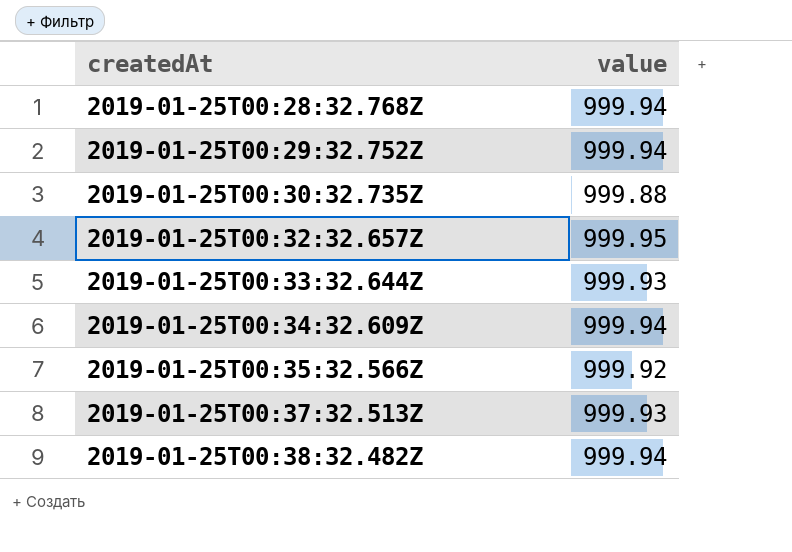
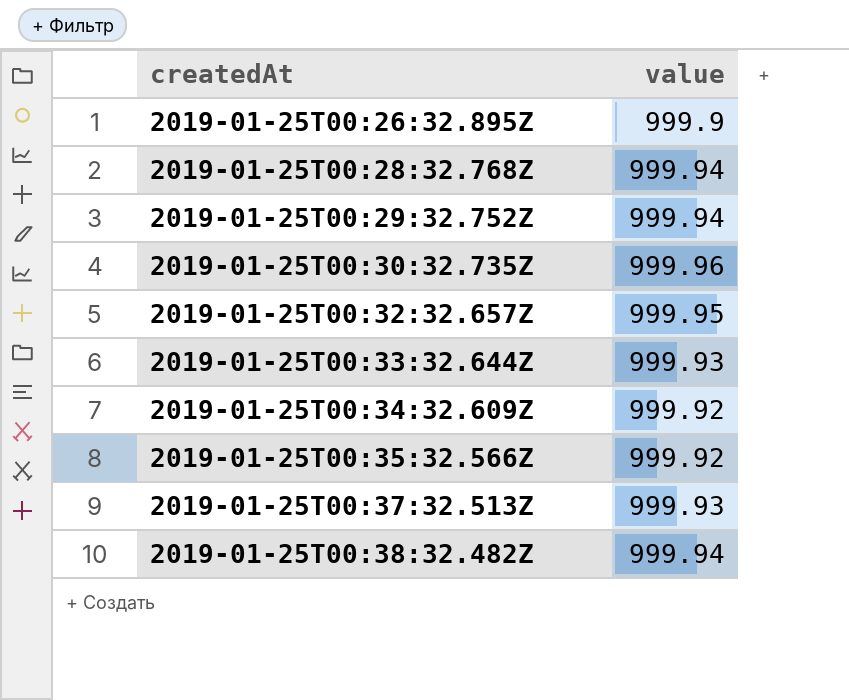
row 2019-01-25T00:26:32.895Z: none -> 999.9
2019-01-25T00:30:32.735Z | value: 999.88 -> 999.96
2019-01-25T00:34:32.609Z | value: 999.94 -> 999.92

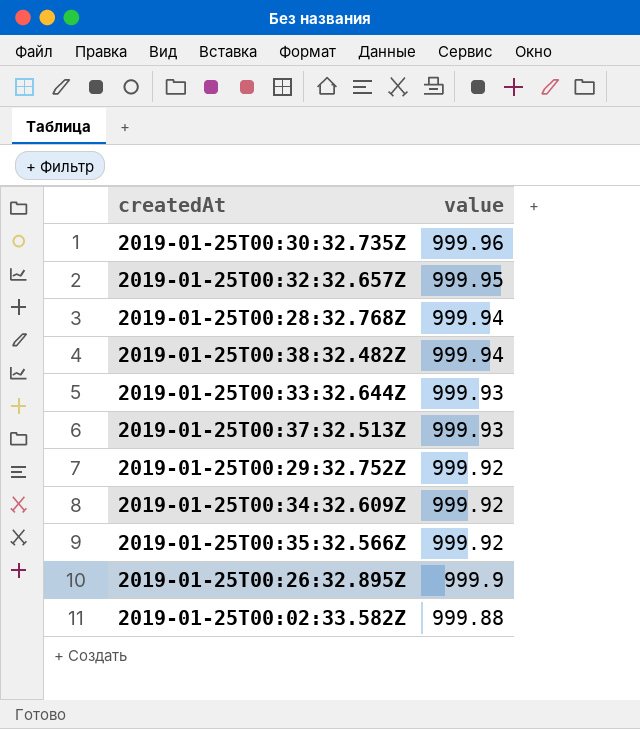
row order: createdAt ascending -> value descending
2019-01-25T00:29:32.752Z | value: 999.94 -> 999.92
row 2019-01-25T00:02:33.582Z: none -> 999.88

